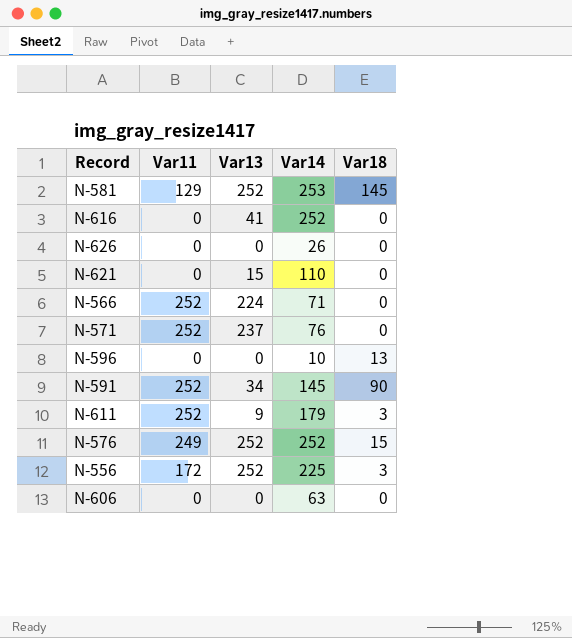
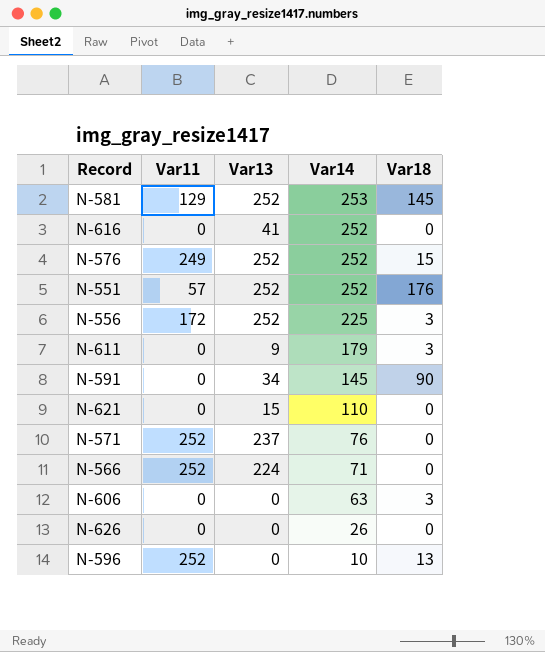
row order: none -> Var14 descending
row N-551: none -> 57 | 252 | 252 | 176
N-611 | Var11: 252 -> 0
N-591 | Var11: 252 -> 0
N-606 | Var18: 0 -> 3
N-596 | Var11: 0 -> 252

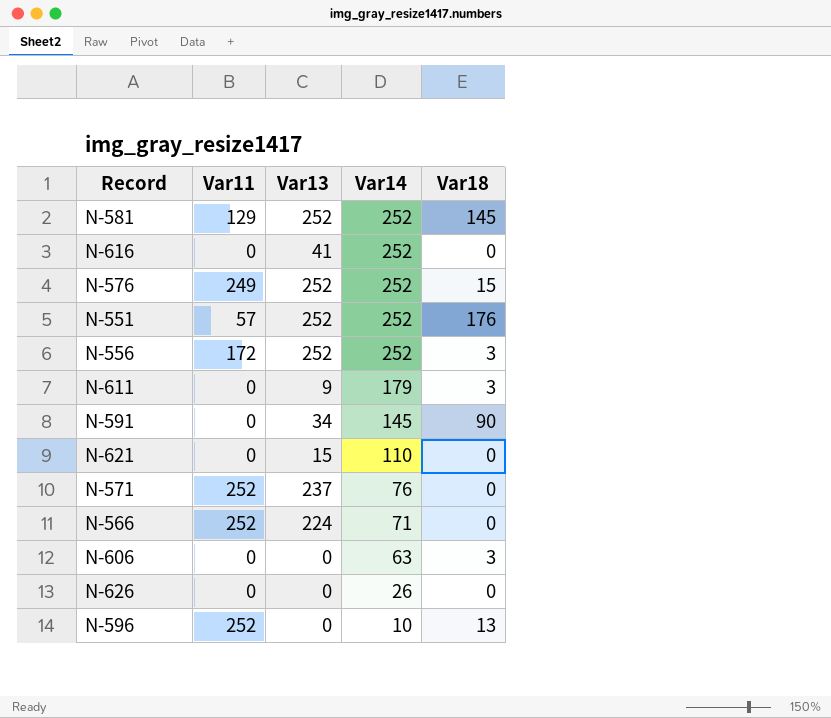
N-581 | Var14: 253 -> 252
N-556 | Var14: 225 -> 252

